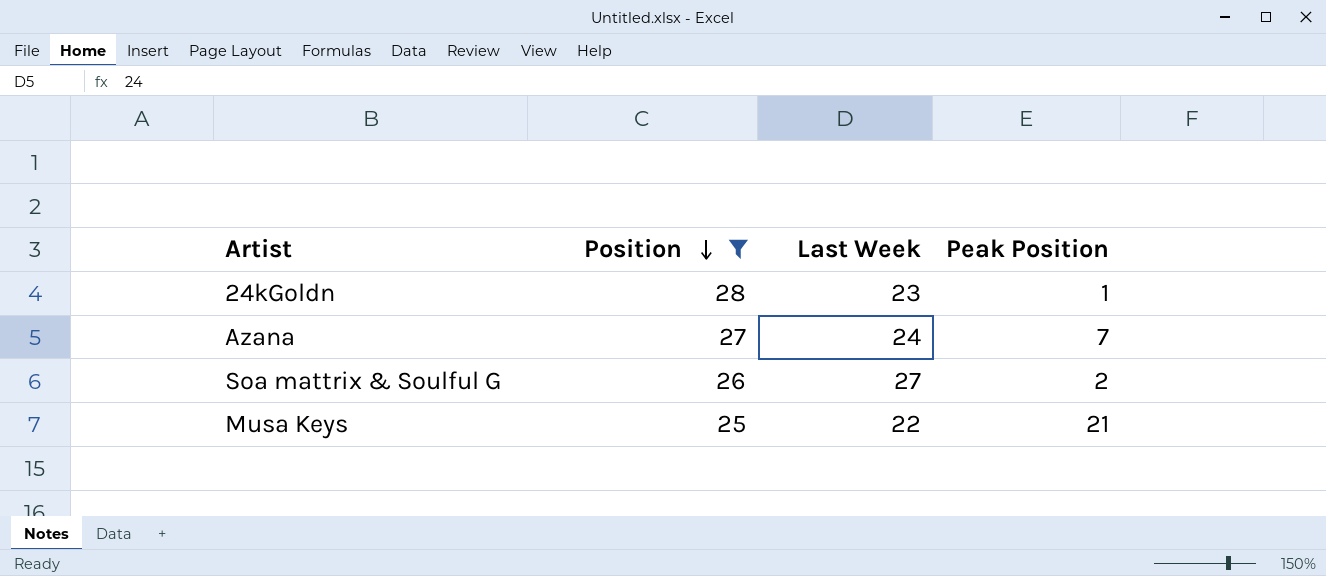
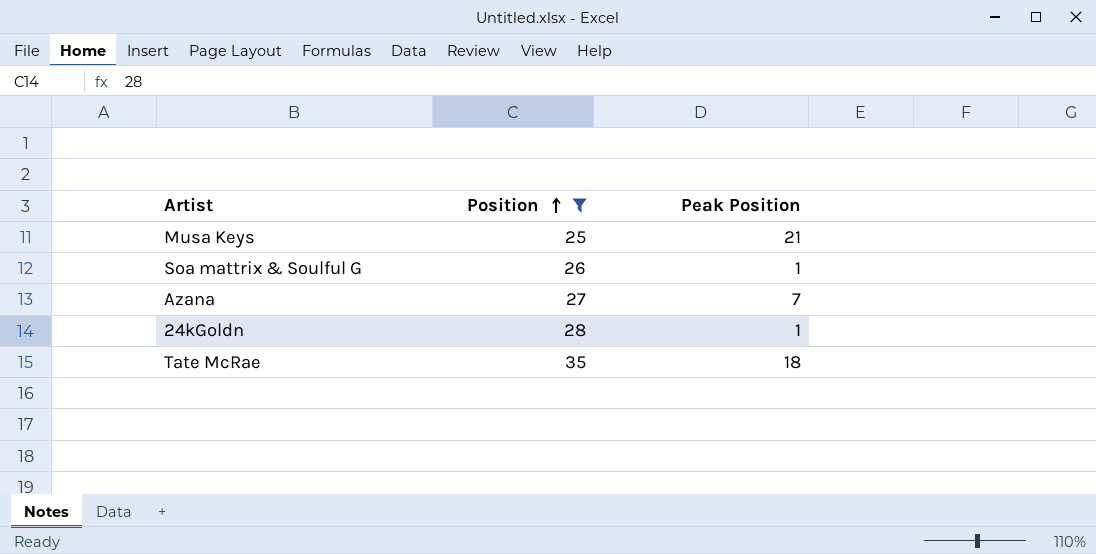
row order: Position descending -> Position ascending
column Last Week | position: 3 -> none
Soa mattrix & Soulful G | Peak Position: 2 -> 1
row Tate McRae: none -> 35 | 18

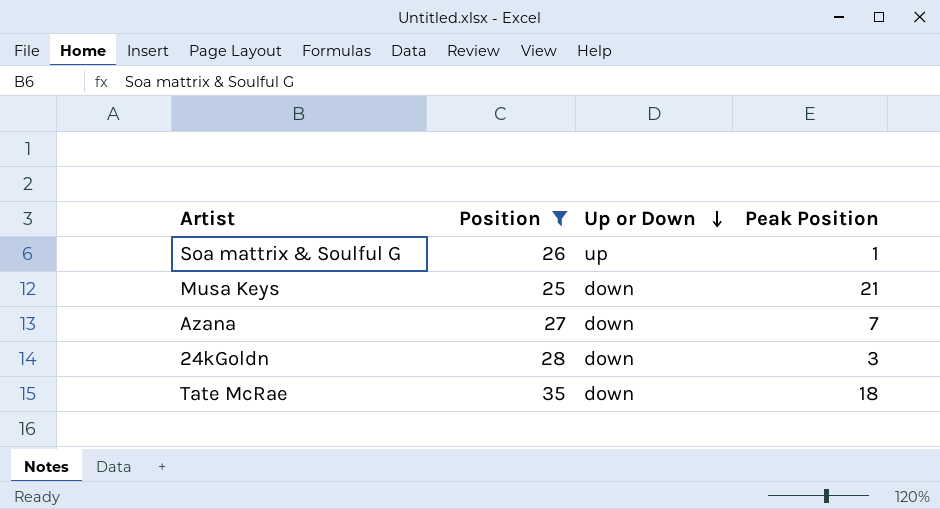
row order: Position ascending -> Up or Down descending
column Up or Down | position: none -> 3
24kGoldn | Peak Position: 1 -> 3

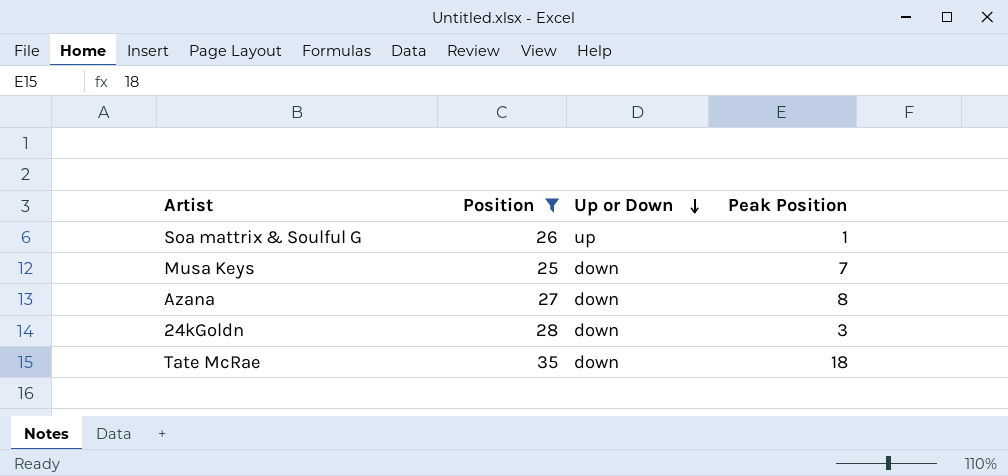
Musa Keys | Peak Position: 21 -> 7
Azana | Peak Position: 7 -> 8

